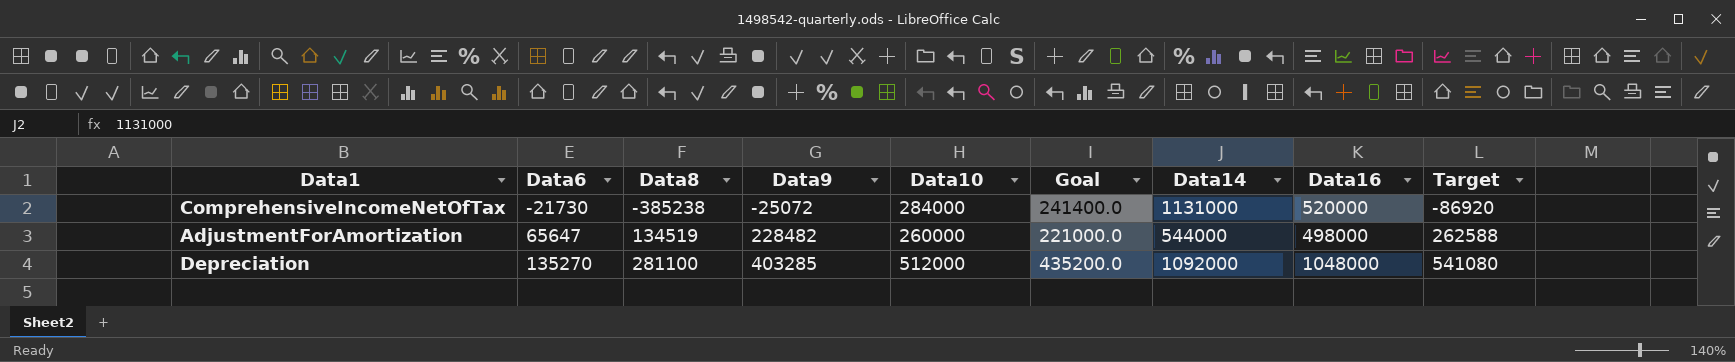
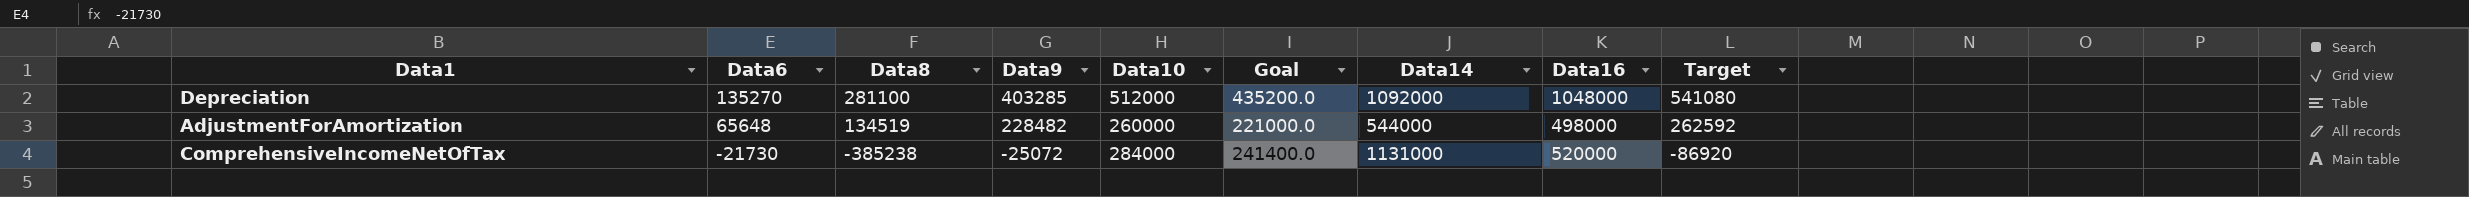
row order: Data6 ascending -> Data6 descending
AdjustmentForAmortization | Data6: 65647 -> 65648
AdjustmentForAmortization | Target: 262588 -> 262592

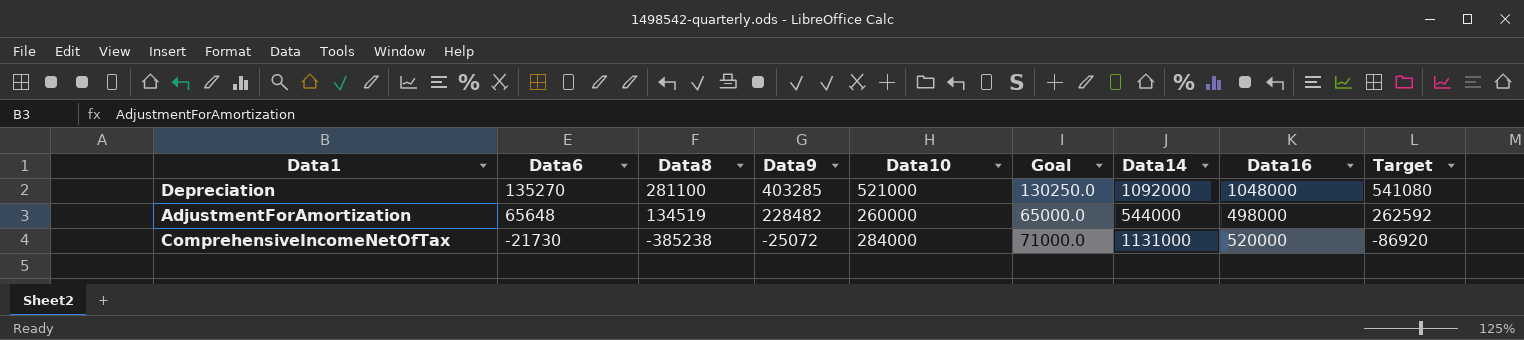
column Goal | formula: [Data10] * 0.85 -> [Data10] * 0.25
Depreciation | Data10: 512000 -> 521000

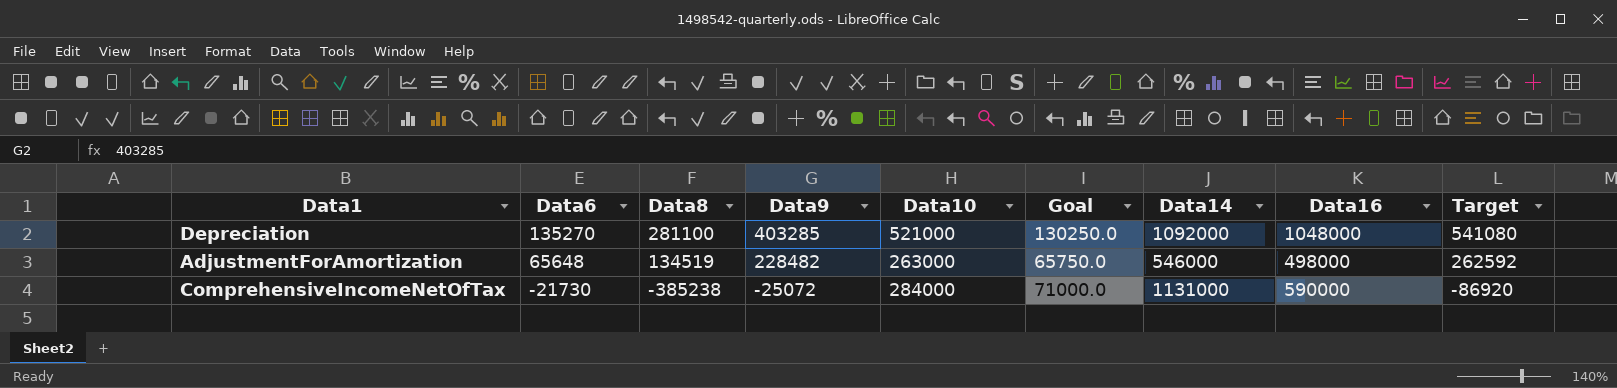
AdjustmentForAmortization | Data10: 260000 -> 263000
AdjustmentForAmortization | Goal: 65000.0 -> 65750.0
AdjustmentForAmortization | Data14: 544000 -> 546000
ComprehensiveIncomeNetOfTax | Data16: 520000 -> 590000

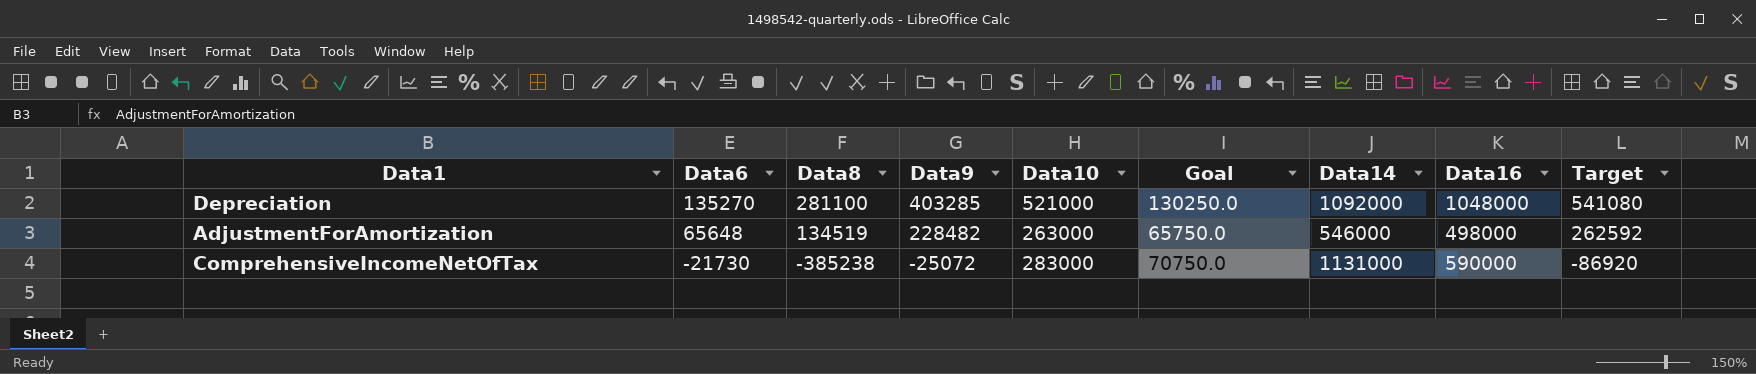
ComprehensiveIncomeNetOfTax | Data10: 284000 -> 283000
ComprehensiveIncomeNetOfTax | Goal: 71000.0 -> 70750.0

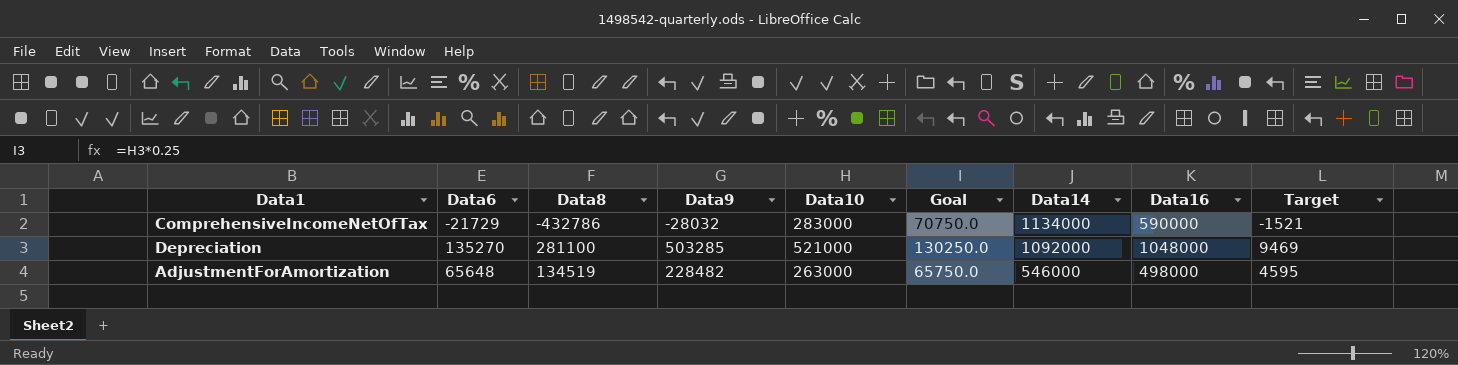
row order: Data6 descending -> Data14 descending
column Target | formula: [Data6] * 4 -> [Data6] * 0.07
ComprehensiveIncomeNetOfTax | Data6: -21730 -> -21729
ComprehensiveIncomeNetOfTax | Data8: -385238 -> -432786
ComprehensiveIncomeNetOfTax | Data9: -25072 -> -28032
ComprehensiveIncomeNetOfTax | Data14: 1131000 -> 1134000
Depreciation | Data9: 403285 -> 503285

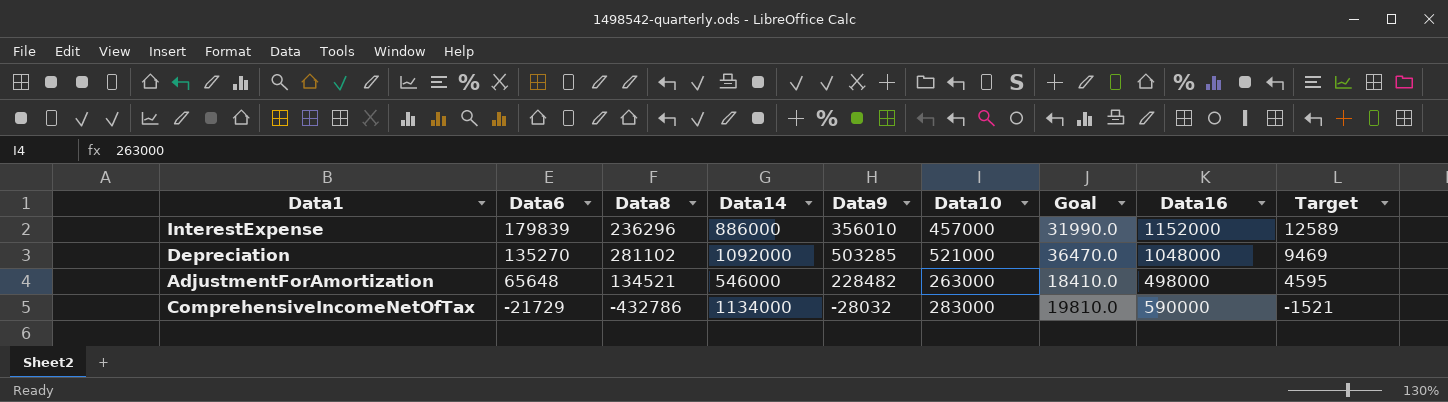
row order: Data14 descending -> Data6 descending
column Data14 | position: 7 -> 4
column Goal | formula: [Data10] * 0.25 -> [Data10] * 0.07
row InterestExpense: none -> 179839 | 236296 | 886000 | 356010 | 457000 | 31990.0 | 1152000 | 12589
Depreciation | Data8: 281100 -> 281102
AdjustmentForAmortization | Data8: 134519 -> 134521

